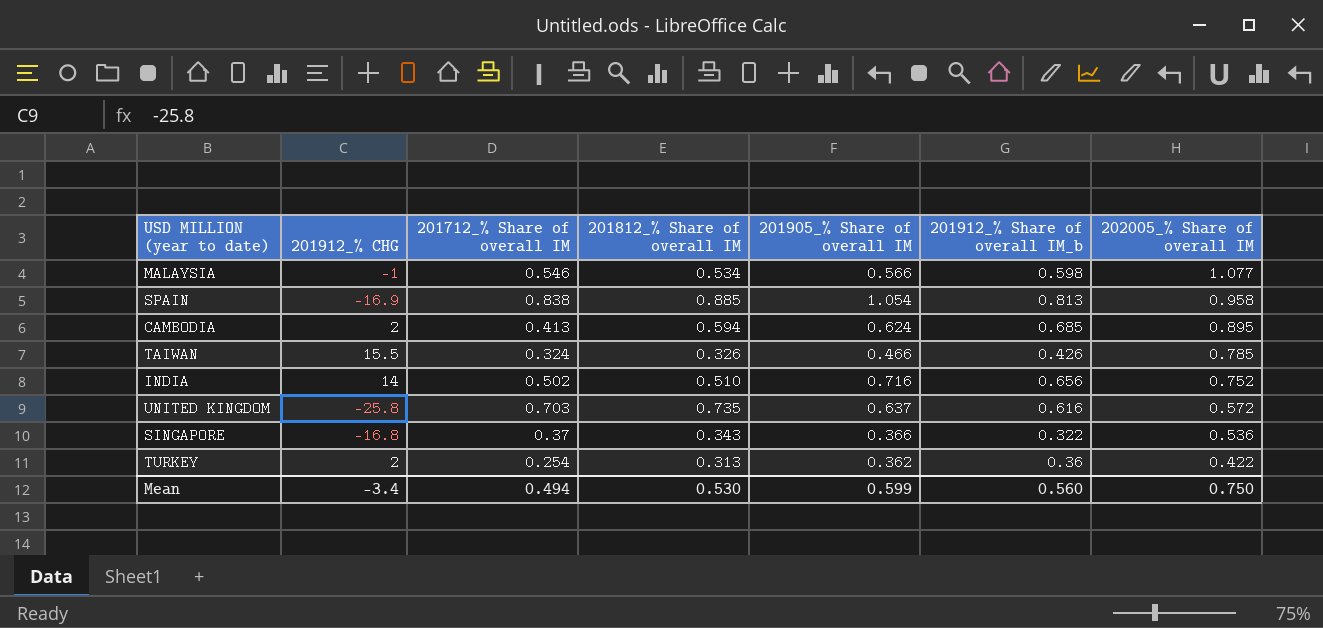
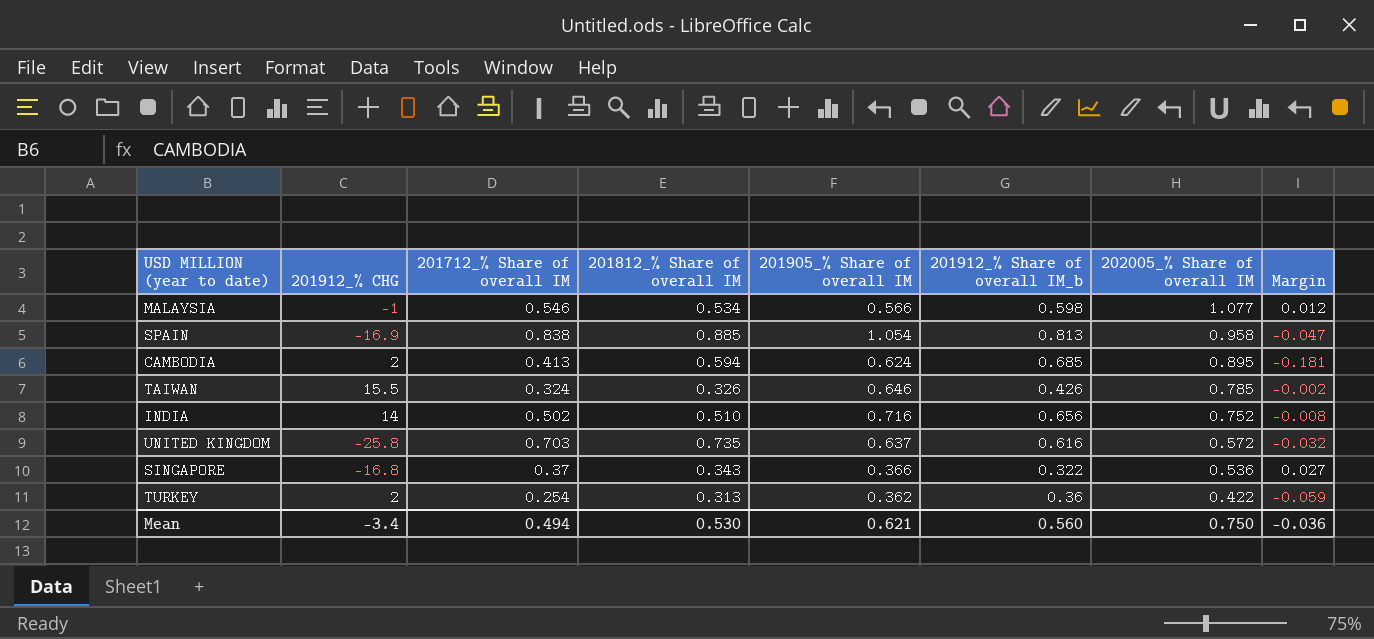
column Margin | formula: none -> [201712_% Share of overall IM] - [201812_% Share of overall IM]
TAIWAN | 201905_% Share of overall IM: 0.466 -> 0.646
Mean | 201905_% Share of overall IM: 0.599 -> 0.621

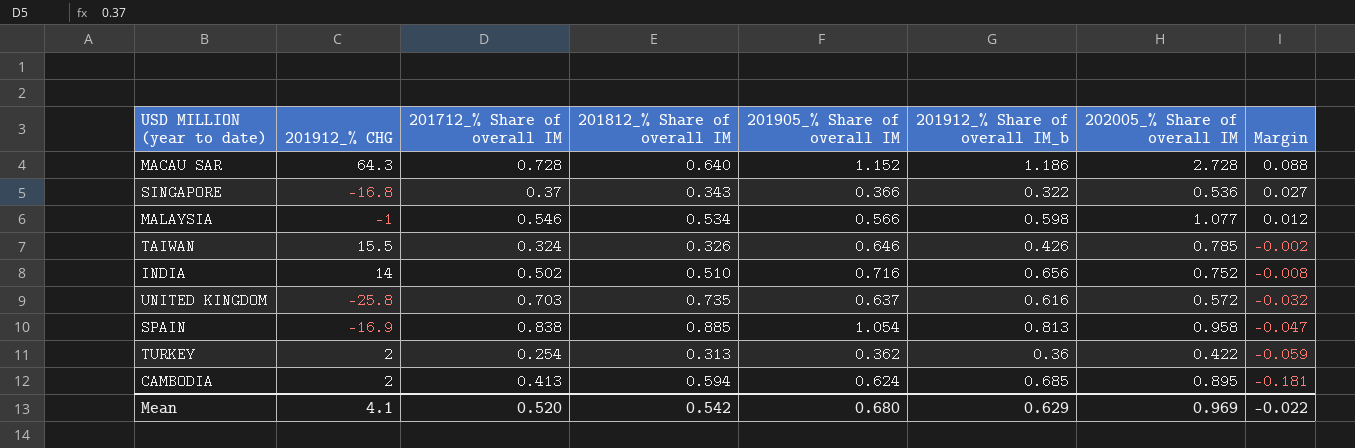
row order: 202005_% Share of overall IM descending -> Margin descending
row MACAU SAR: none -> 64.3 | 0.728 | 0.640 | 1.152 | 1.186 | 2.728 | 0.088
Mean | 201912_% CHG: -3.4 -> 4.1
Mean | 201712_% Share of overall IM: 0.494 -> 0.520
Mean | 201812_% Share of overall IM: 0.530 -> 0.542
Mean | 201905_% Share of overall IM: 0.621 -> 0.680
Mean | 201912_% Share of overall IM_b: 0.560 -> 0.629
Mean | 202005_% Share of overall IM: 0.750 -> 0.969
Mean | Margin: -0.036 -> -0.022

